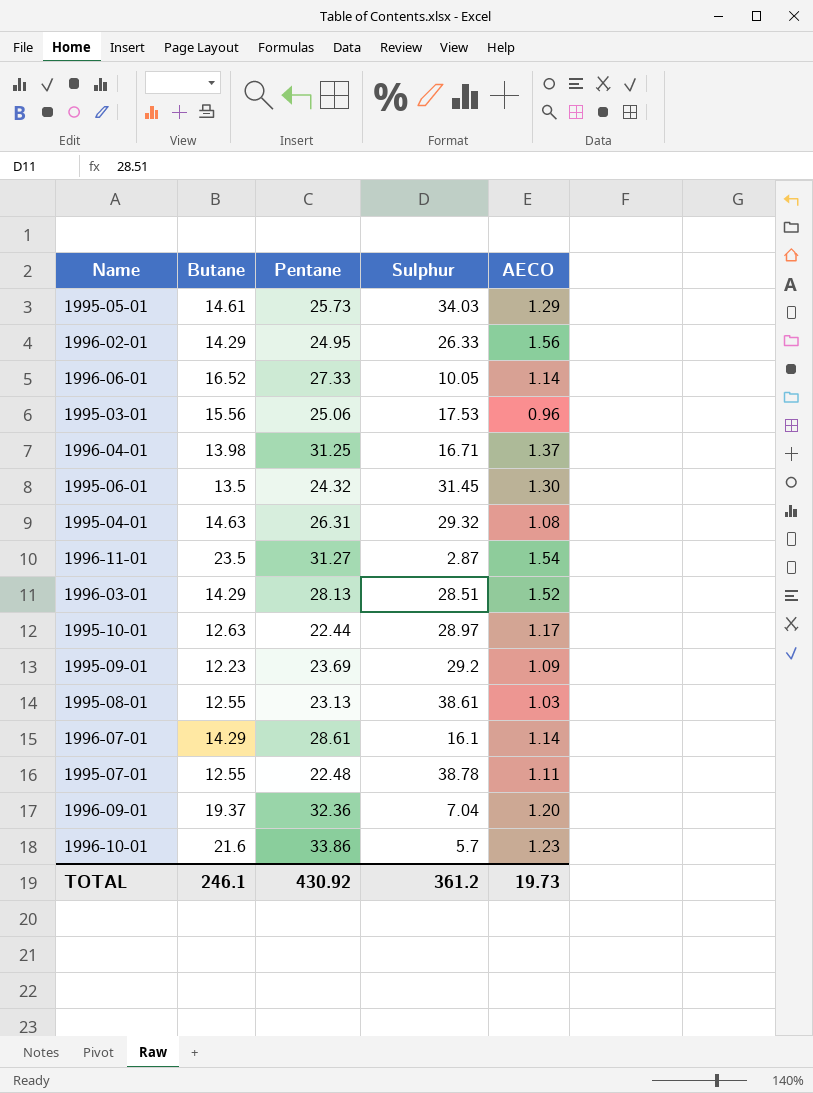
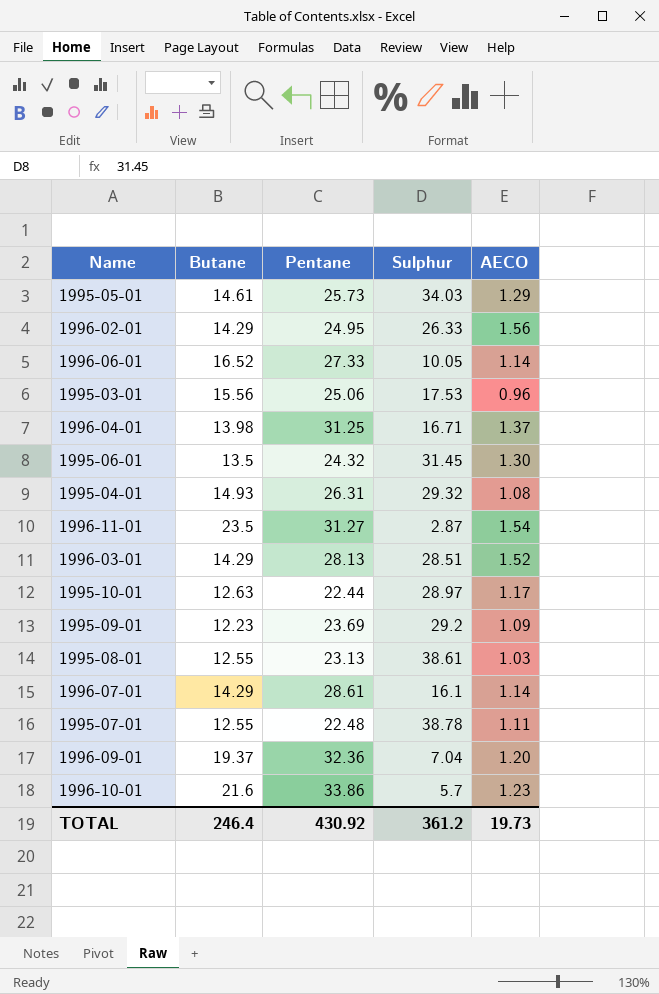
1995-04-01 | Butane: 14.63 -> 14.93
TOTAL | Butane: 246.1 -> 246.4

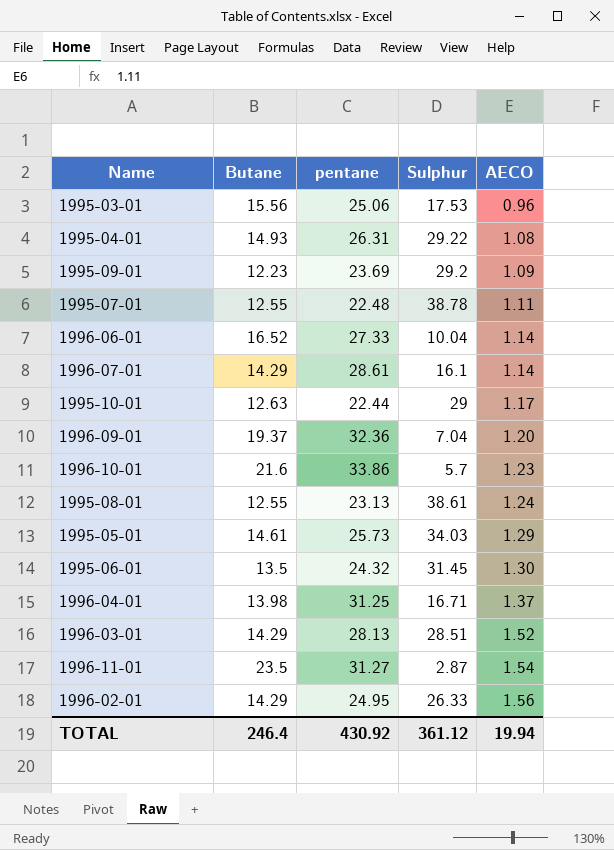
row order: none -> AECO ascending
column name: Pentane -> pentane
1995-04-01 | Sulphur: 29.32 -> 29.22
1996-06-01 | Sulphur: 10.05 -> 10.04
1995-10-01 | Sulphur: 28.97 -> 29
1995-08-01 | AECO: 1.03 -> 1.24
TOTAL | Sulphur: 361.2 -> 361.12
TOTAL | AECO: 19.73 -> 19.94

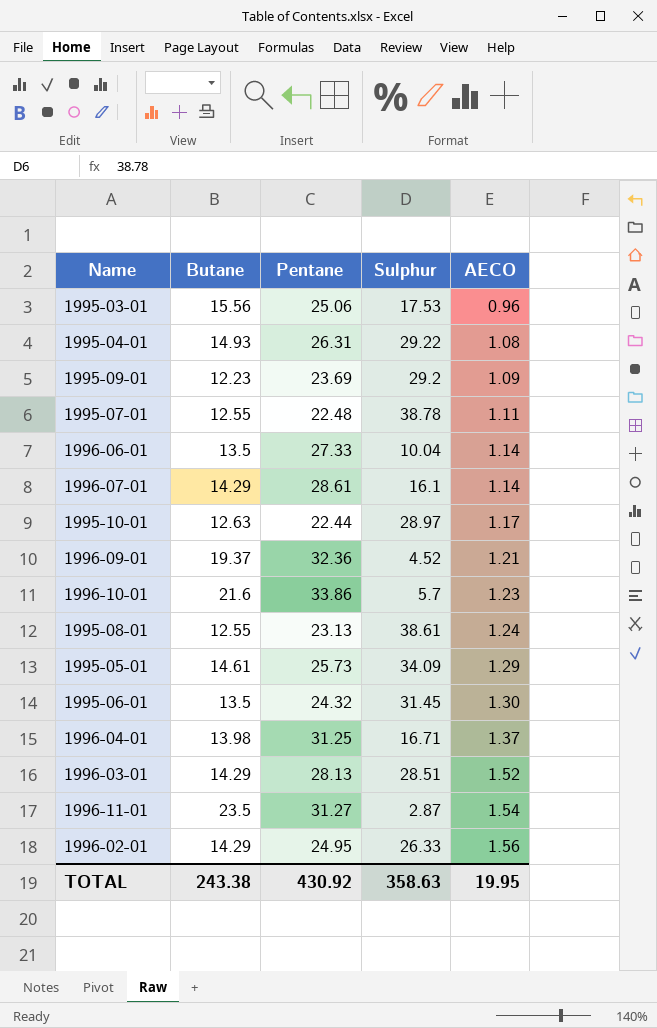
column name: pentane -> Pentane
1996-06-01 | Butane: 16.52 -> 13.5
1995-10-01 | Sulphur: 29 -> 28.97
1996-09-01 | Sulphur: 7.04 -> 4.52
1996-09-01 | AECO: 1.20 -> 1.21
1995-05-01 | Sulphur: 34.03 -> 34.09
TOTAL | Butane: 246.4 -> 243.38
TOTAL | Sulphur: 361.12 -> 358.63
TOTAL | AECO: 19.94 -> 19.95

